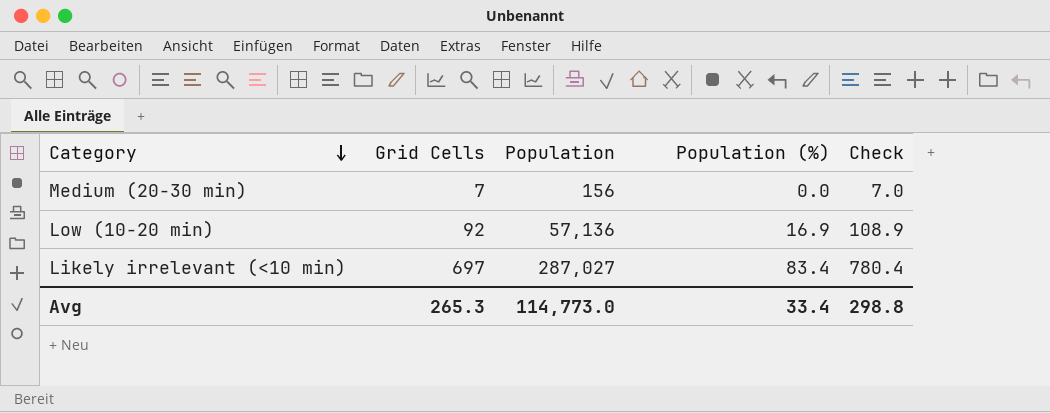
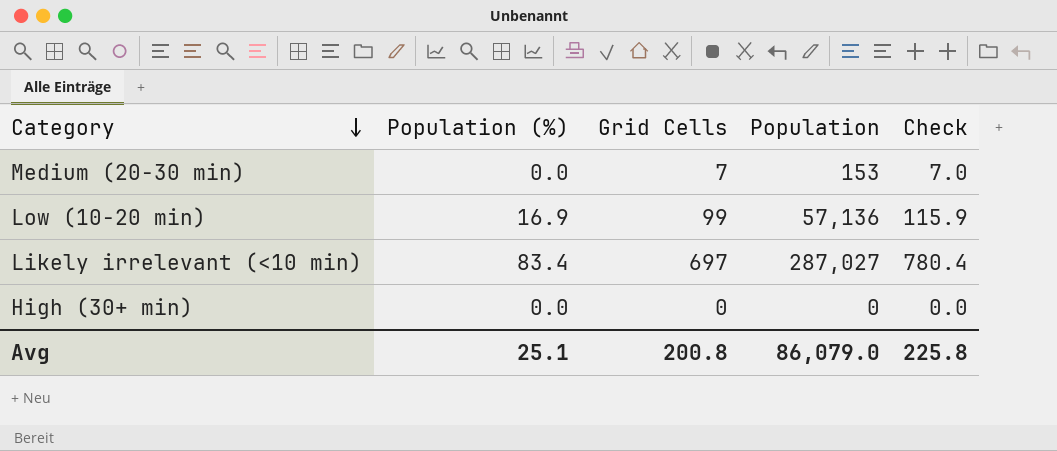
column Population (%) | position: 4 -> 2
Medium (20-30 min) | Population: 156 -> 153
Low (10-20 min) | Grid Cells: 92 -> 99
Low (10-20 min) | Check: 108.9 -> 115.9
row High (30+ min): none -> 0.0 | 0 | 0 | 0.0
Avg | Population (%): 33.4 -> 25.1
Avg | Grid Cells: 265.3 -> 200.8
Avg | Population: 114,773.0 -> 86,079.0
Avg | Check: 298.8 -> 225.8

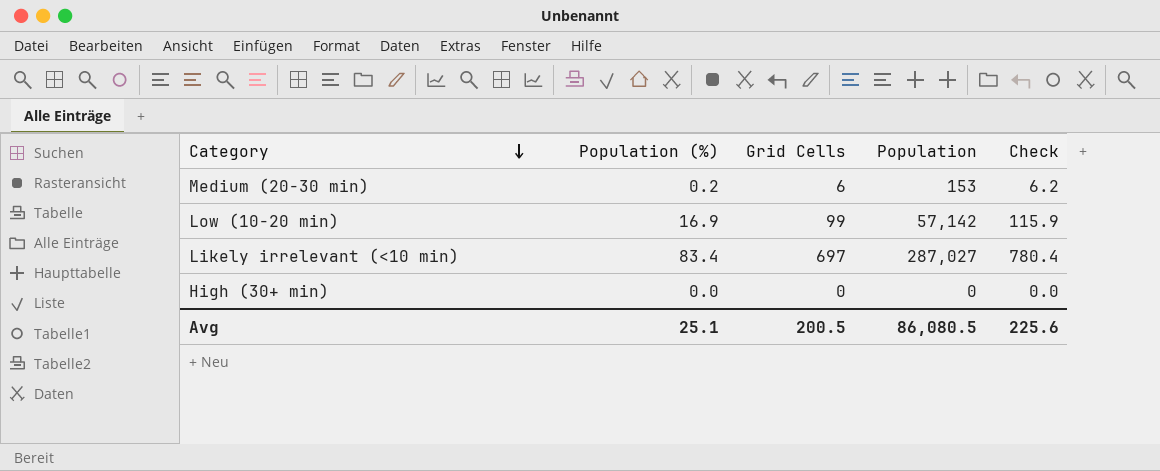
Medium (20-30 min) | Population (%): 0.0 -> 0.2
Medium (20-30 min) | Grid Cells: 7 -> 6
Medium (20-30 min) | Check: 7.0 -> 6.2
Low (10-20 min) | Population: 57,136 -> 57,142
Avg | Grid Cells: 200.8 -> 200.5
Avg | Population: 86,079.0 -> 86,080.5
Avg | Check: 225.8 -> 225.6

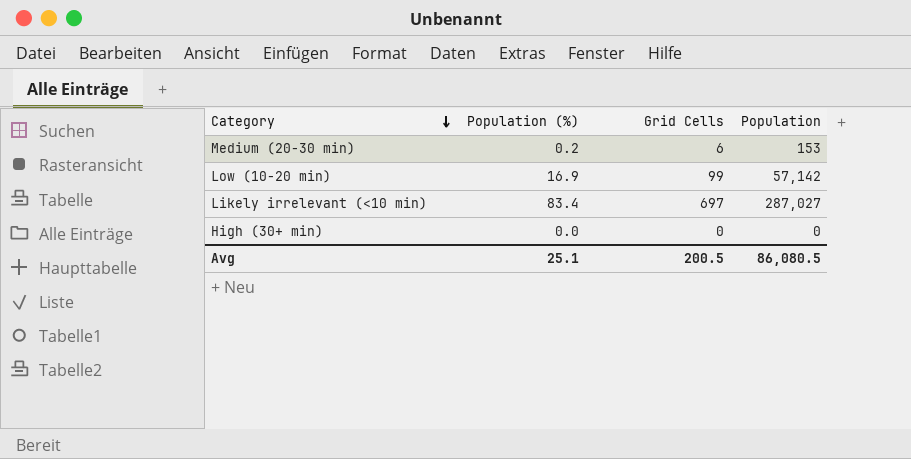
column Check | formula: [Population (%)] + [Grid Cells] -> none

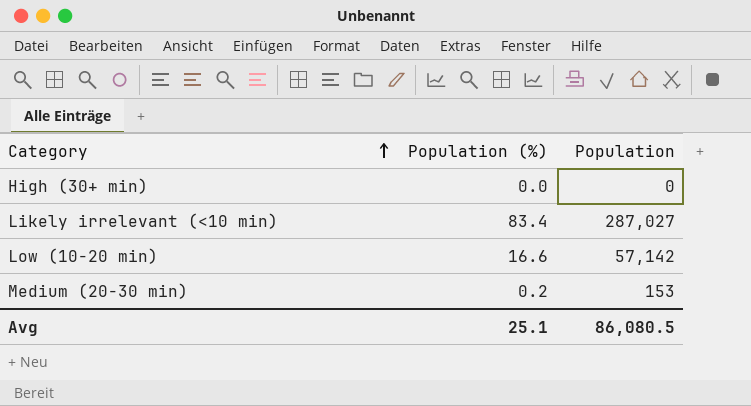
row order: Category descending -> Category ascending
column Grid Cells | position: 3 -> none
Low (10-20 min) | Population (%): 16.9 -> 16.6

